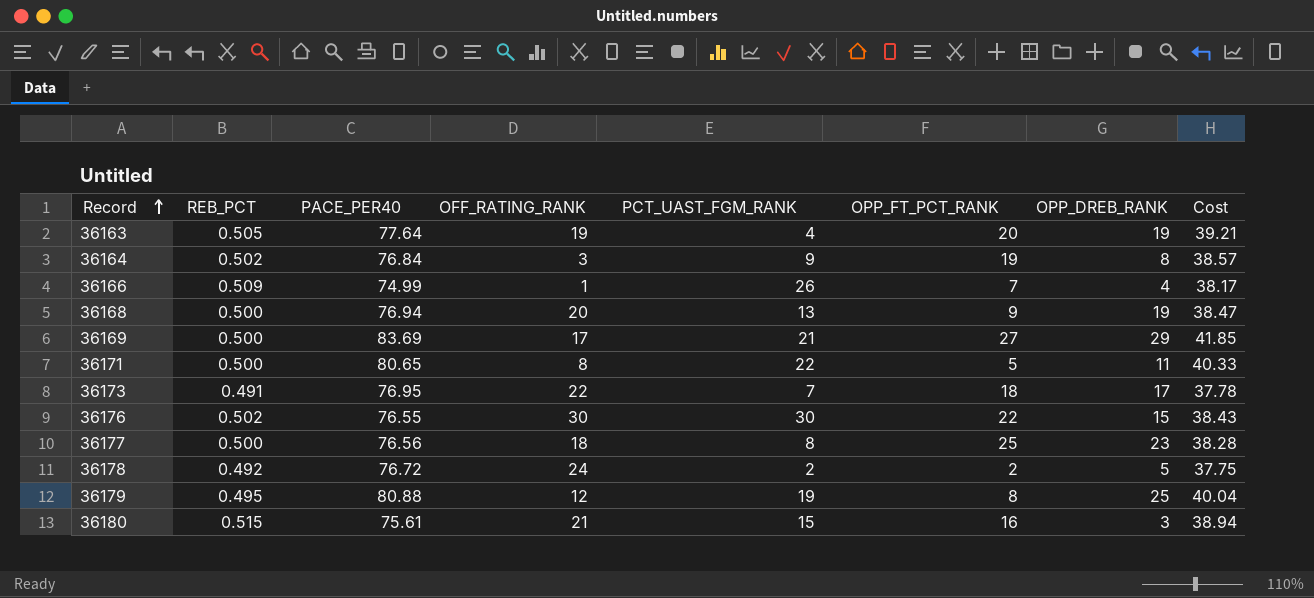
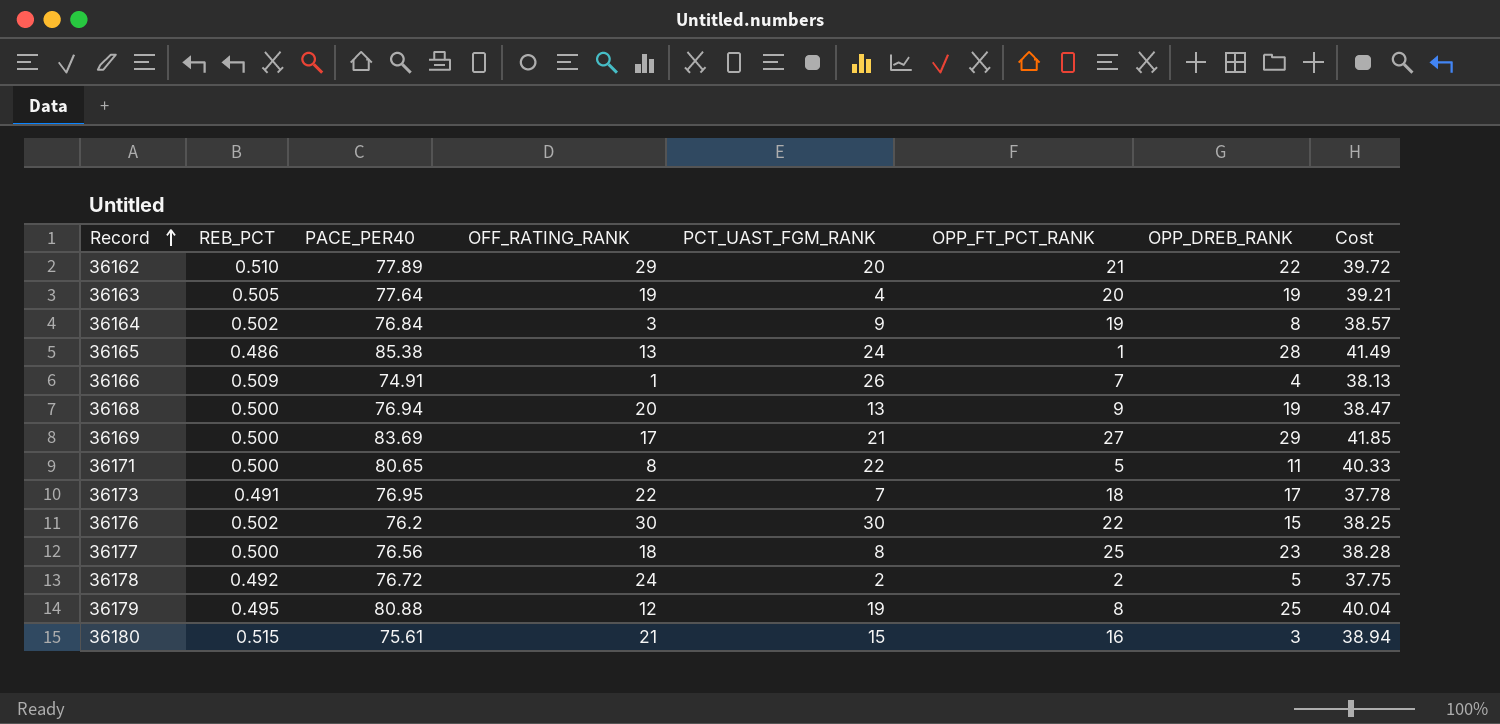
row 36162: none -> 0.510 | 77.89 | 29 | 20 | 21 | 22 | 39.72
row 36165: none -> 0.486 | 85.38 | 13 | 24 | 1 | 28 | 41.49
36166 | PACE_PER40: 74.99 -> 74.91
36166 | Cost: 38.17 -> 38.13
36176 | PACE_PER40: 76.55 -> 76.2
36176 | Cost: 38.43 -> 38.25

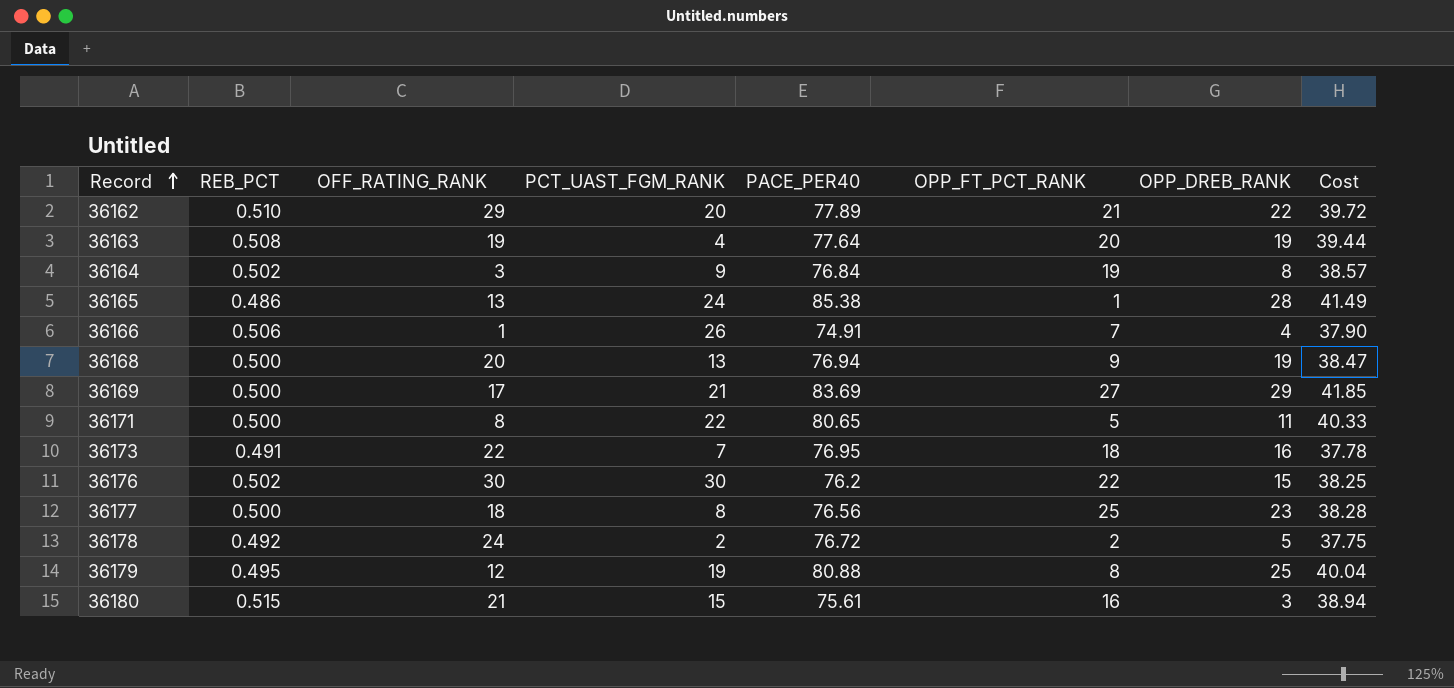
column PACE_PER40 | position: 3 -> 5
36163 | REB_PCT: 0.505 -> 0.508
36163 | Cost: 39.21 -> 39.44
36166 | REB_PCT: 0.509 -> 0.506
36166 | Cost: 38.13 -> 37.90
36173 | OPP_DREB_RANK: 17 -> 16

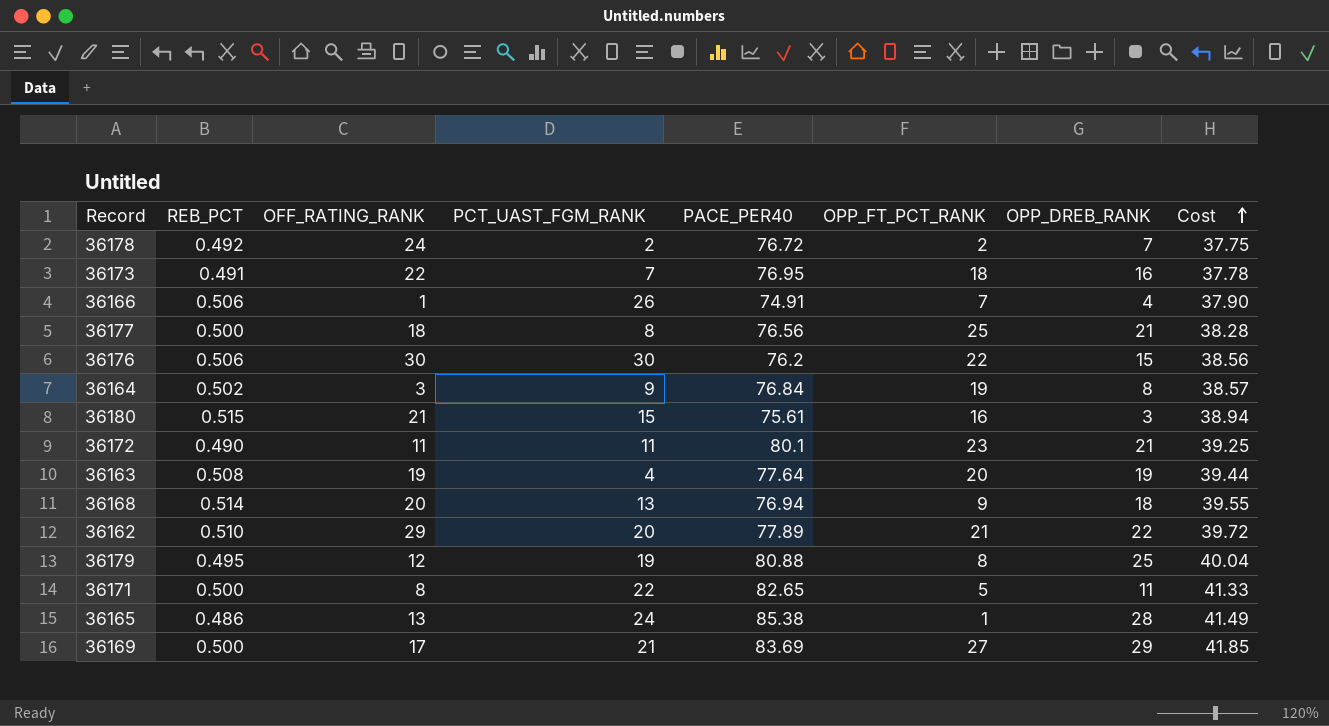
row order: Record ascending -> Cost ascending
36178 | OPP_DREB_RANK: 5 -> 7
36177 | OPP_DREB_RANK: 23 -> 21
36176 | REB_PCT: 0.502 -> 0.506
36176 | Cost: 38.25 -> 38.56
row 36172: none -> 0.490 | 11 | 11 | 80.1 | 23 | 21 | 39.25
36168 | REB_PCT: 0.500 -> 0.514
36168 | OPP_DREB_RANK: 19 -> 18
36168 | Cost: 38.47 -> 39.55
36171 | PACE_PER40: 80.65 -> 82.65
36171 | Cost: 40.33 -> 41.33

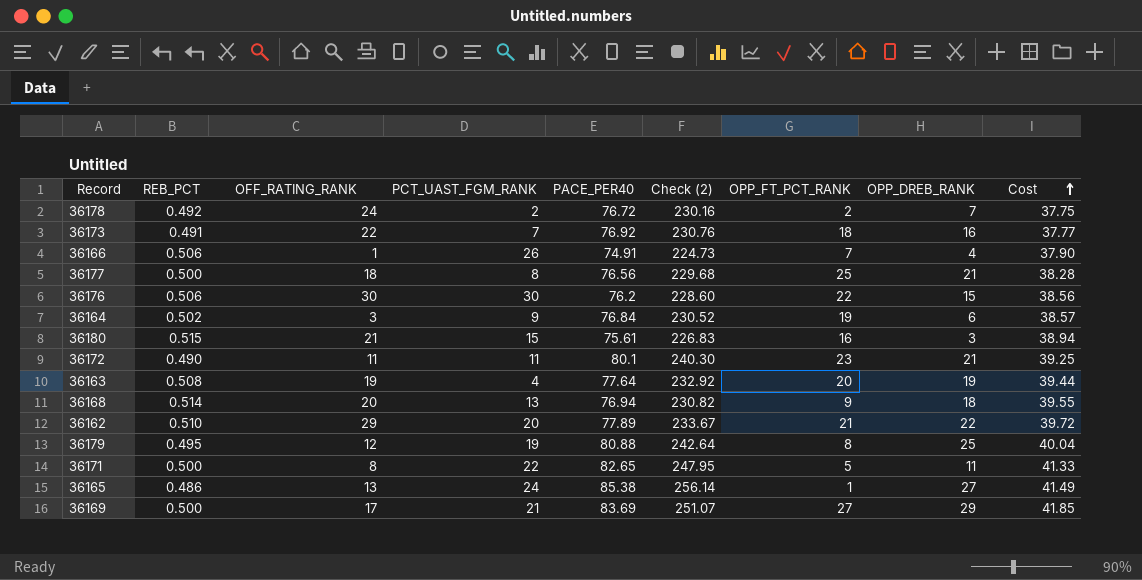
column Check (2) | formula: none -> [PACE_PER40] * 3
36173 | PACE_PER40: 76.95 -> 76.92
36173 | Cost: 37.78 -> 37.77
36164 | OPP_DREB_RANK: 8 -> 6
36165 | OPP_DREB_RANK: 28 -> 27

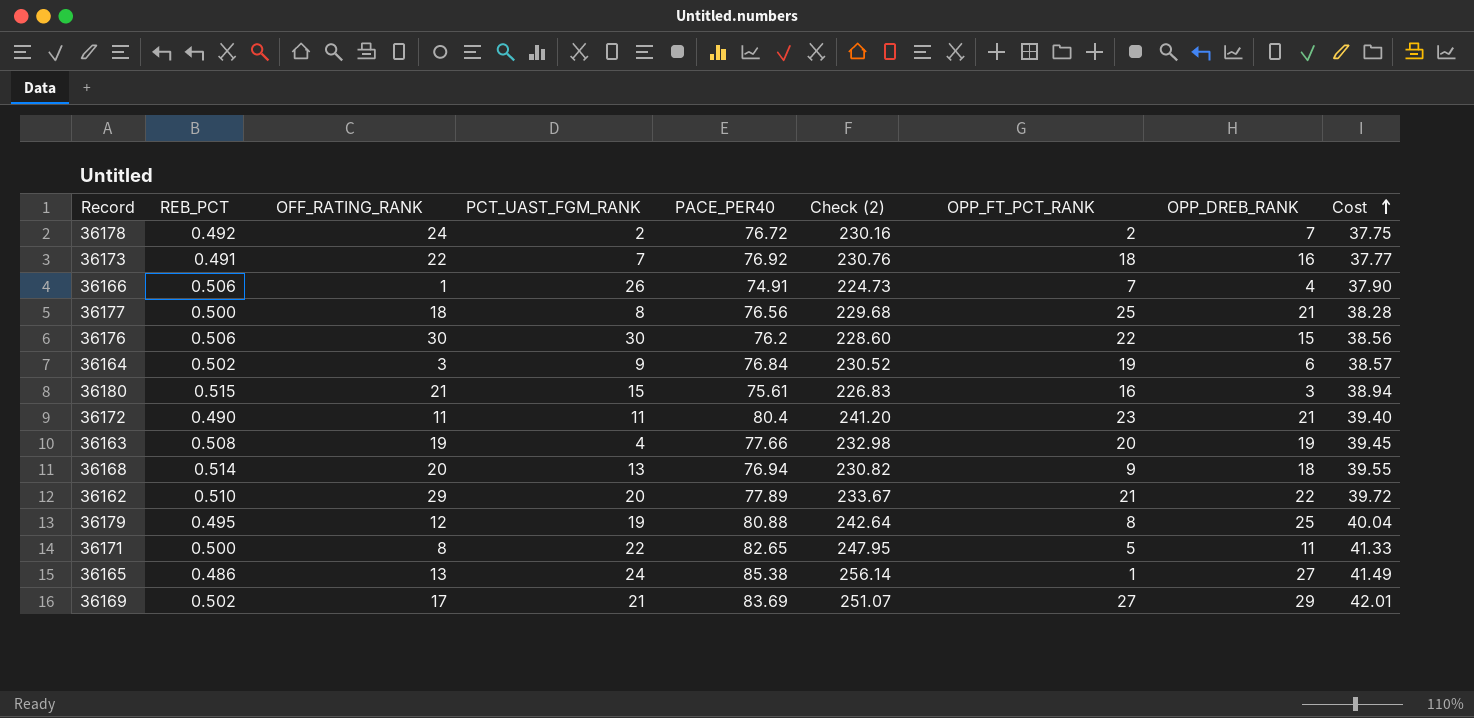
36172 | PACE_PER40: 80.1 -> 80.4
36172 | Check (2): 240.30 -> 241.20
36172 | Cost: 39.25 -> 39.40
36163 | PACE_PER40: 77.64 -> 77.66
36163 | Check (2): 232.92 -> 232.98
36163 | Cost: 39.44 -> 39.45
36169 | REB_PCT: 0.500 -> 0.502
36169 | Cost: 41.85 -> 42.01

